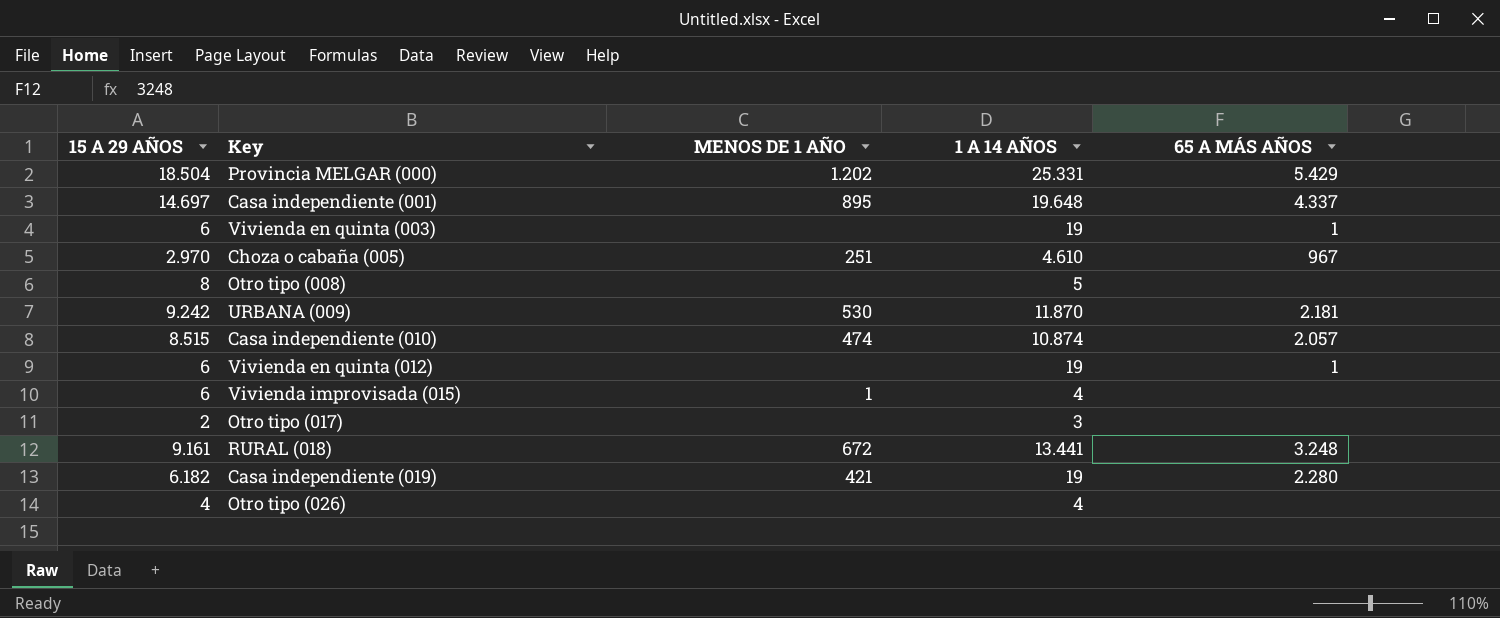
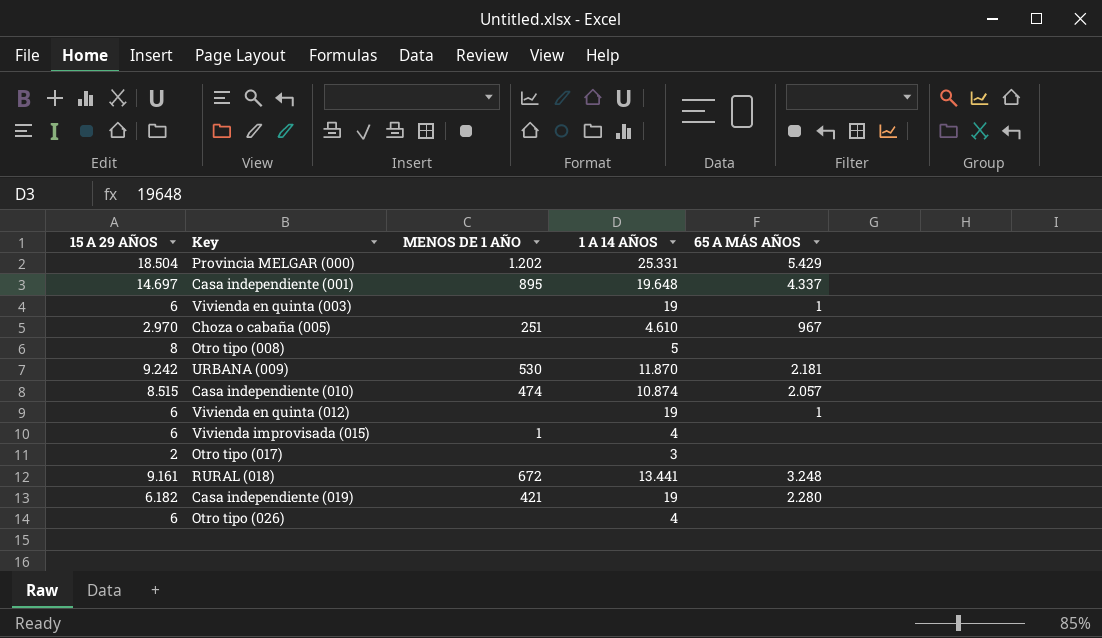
Otro tipo (026) | 15 A 29 AÑOS: 4 -> 6

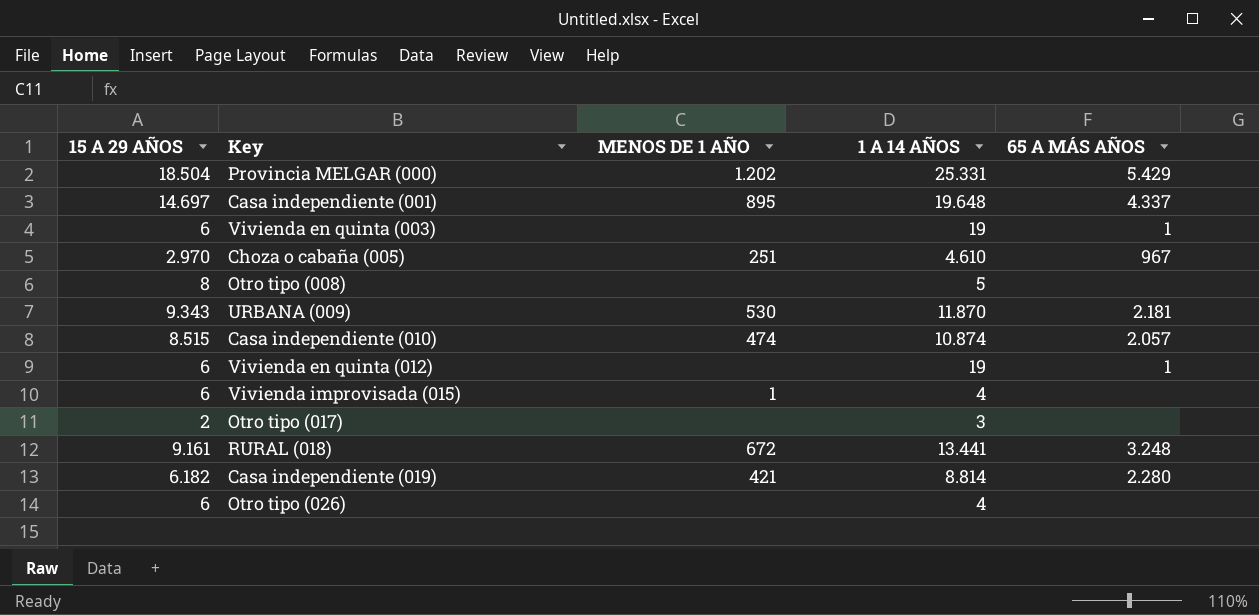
URBANA (009) | 15 A 29 AÑOS: 9.242 -> 9.343
Casa independiente (019) | 1 A 14 AÑOS: 19 -> 8.814

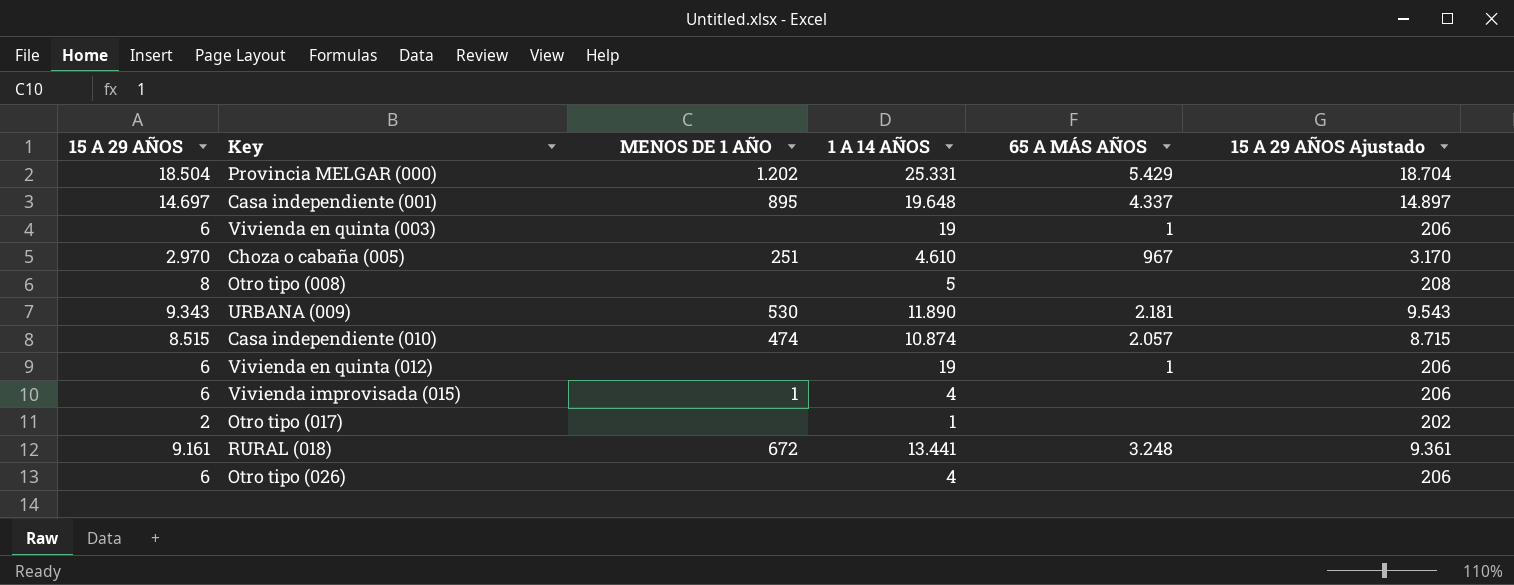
column 15 A 29 AÑOS Ajustado | formula: none -> [15 A 29 AÑOS] + 200
row Casa independiente (019): 6.182 | 421 | 8.814 | 2.280 -> none
URBANA (009) | 1 A 14 AÑOS: 11.870 -> 11.890
Otro tipo (017) | 1 A 14 AÑOS: 3 -> 1

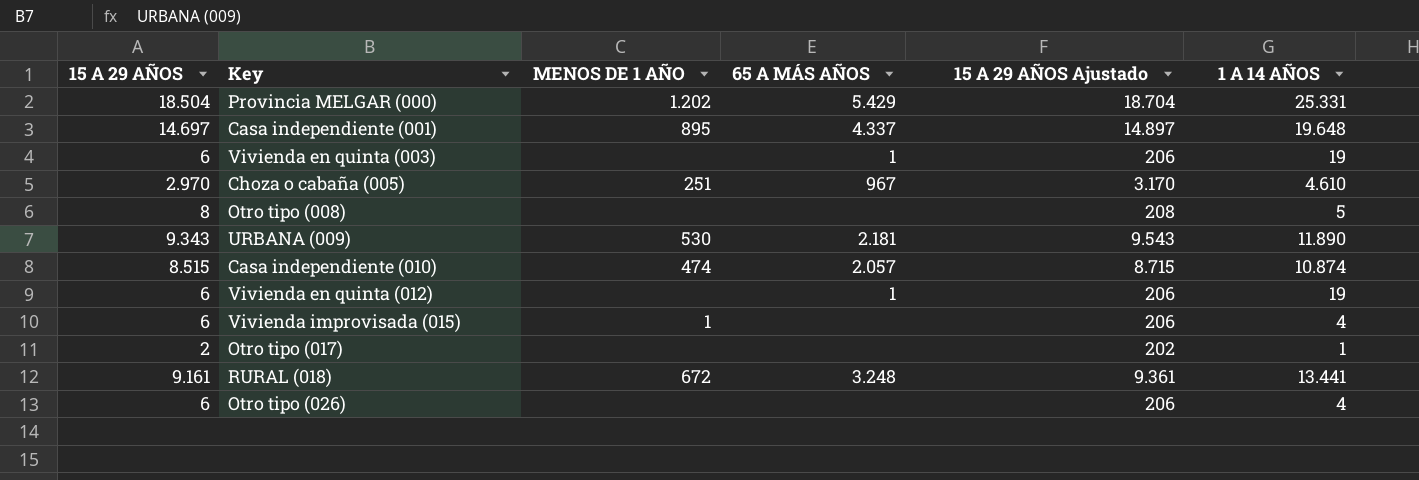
column 1 A 14 AÑOS | position: 4 -> 6

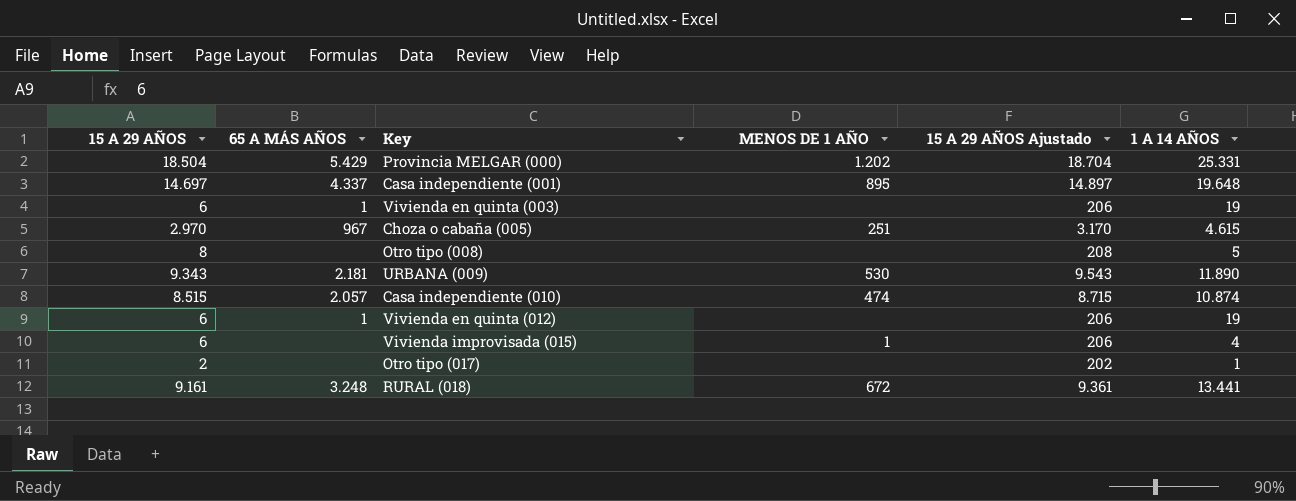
column 65 A MÁS AÑOS | position: 4 -> 2
row Otro tipo (026): 6 | none | none | 206 | 4 -> none
Choza o cabaña (005) | 1 A 14 AÑOS: 4.610 -> 4.615

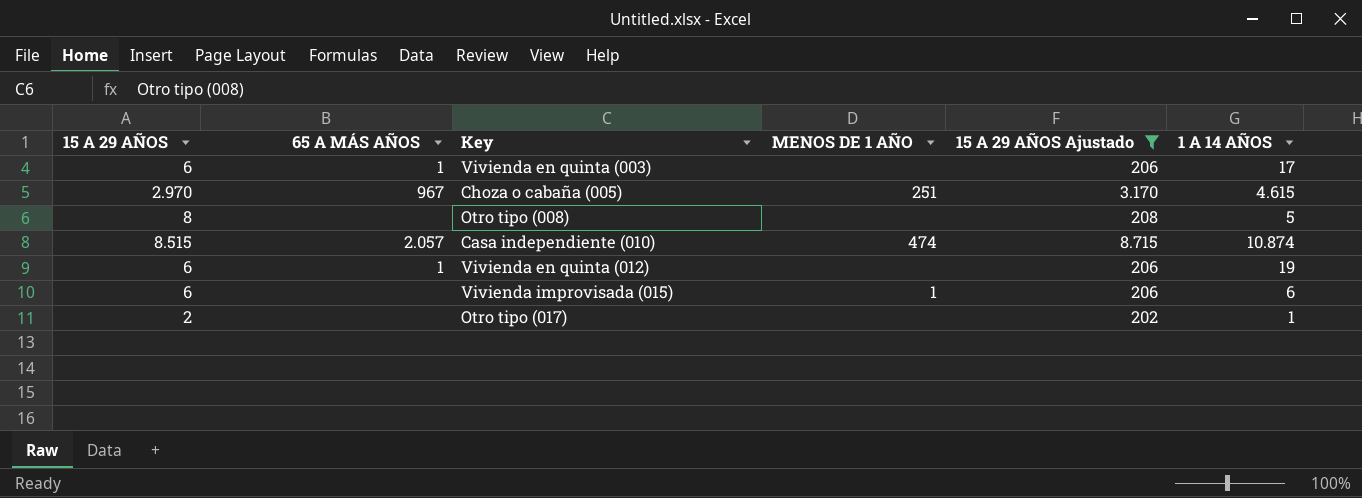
filter: none -> 15 A 29 AÑOS Ajustado <= 8.715
Vivienda en quinta (003) | 1 A 14 AÑOS: 19 -> 17
Vivienda improvisada (015) | 1 A 14 AÑOS: 4 -> 6

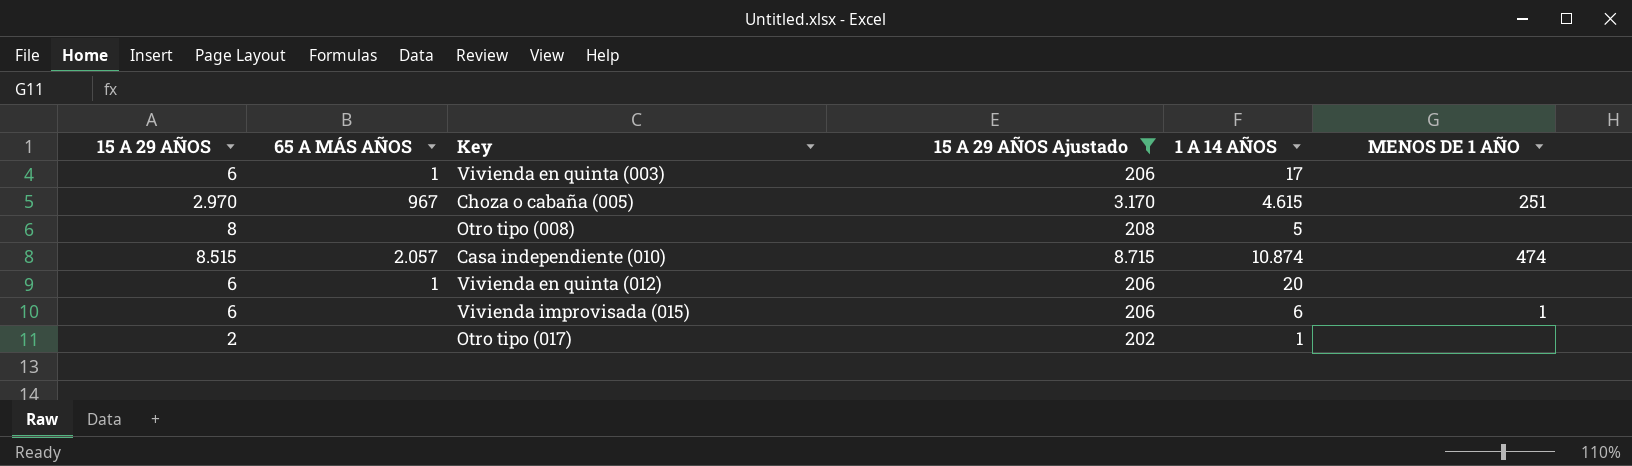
column MENOS DE 1 AÑO | position: 4 -> 6
Vivienda en quinta (012) | 1 A 14 AÑOS: 19 -> 20

